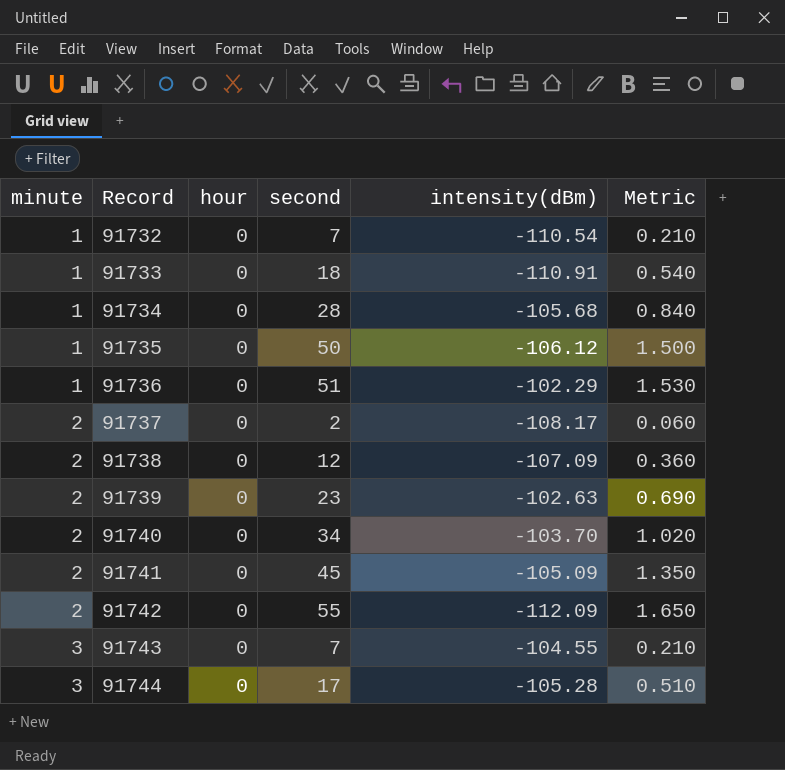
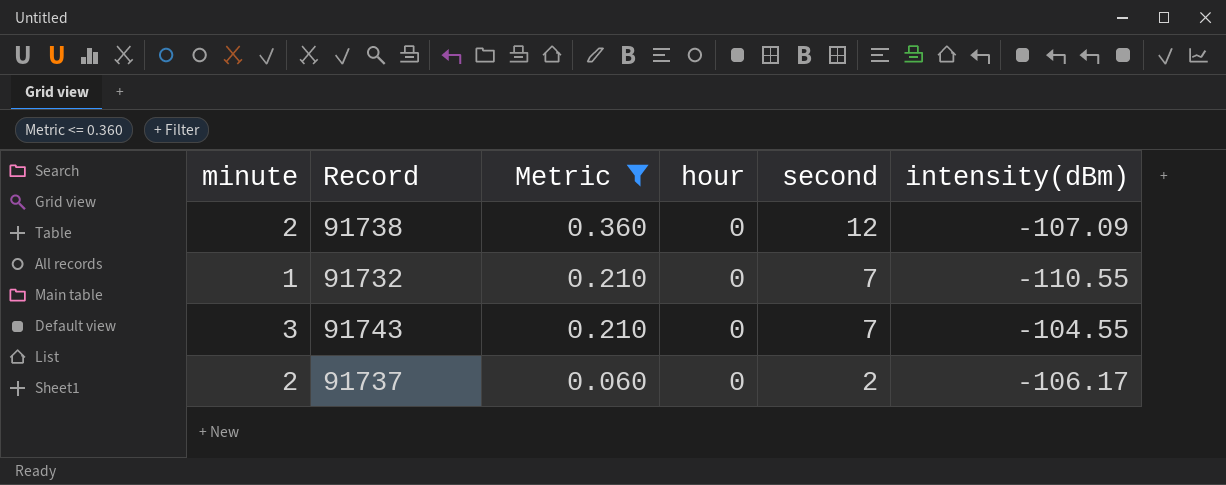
filter: none -> Metric <= 0.360
row order: minute ascending -> Metric descending
column Metric | position: 6 -> 3
91732 | intensity(dBm): -110.54 -> -110.55
91737 | intensity(dBm): -108.17 -> -106.17

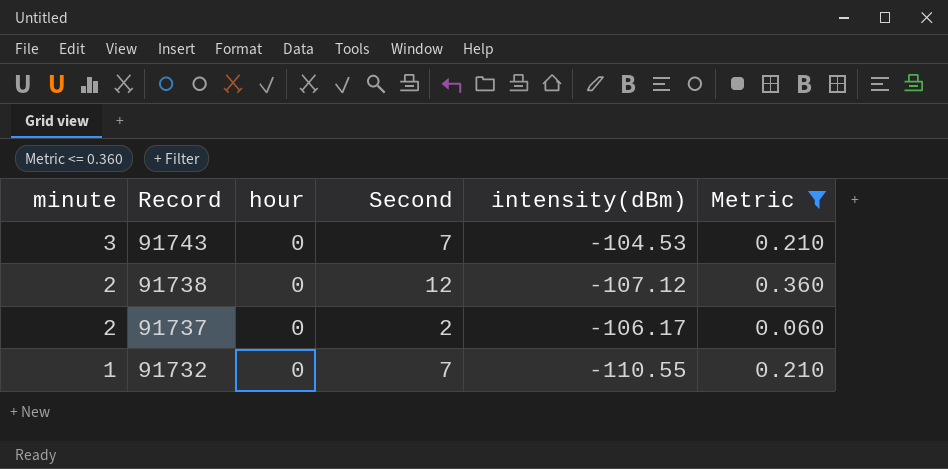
row order: Metric descending -> minute descending
column name: second -> Second
column Metric | position: 3 -> 6
91743 | intensity(dBm): -104.55 -> -104.53
91738 | intensity(dBm): -107.09 -> -107.12

